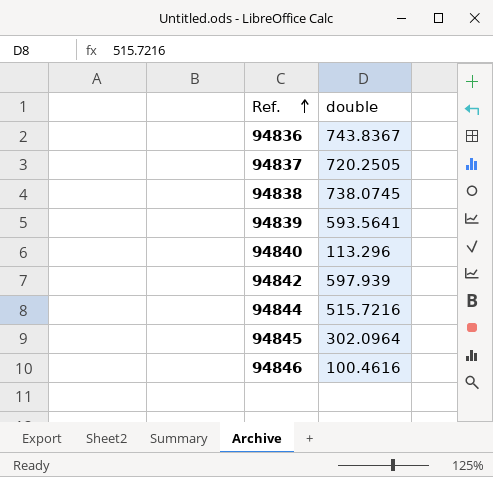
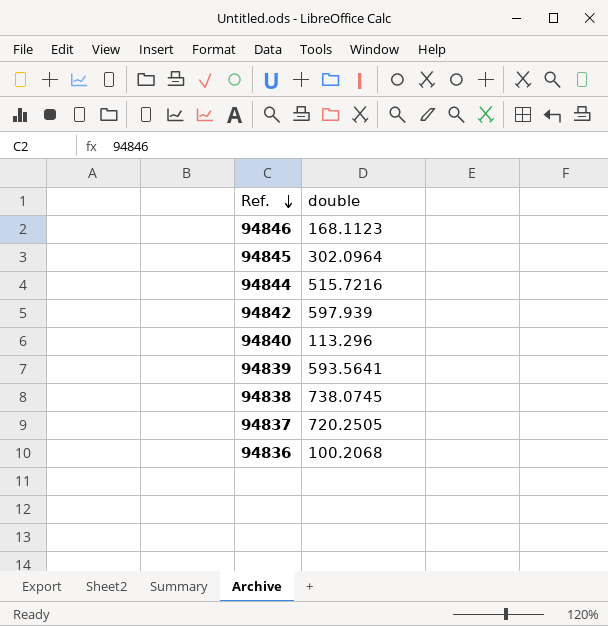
row order: Ref. ascending -> Ref. descending
94846 | double: 100.4616 -> 168.1123
94836 | double: 743.8367 -> 100.2068

